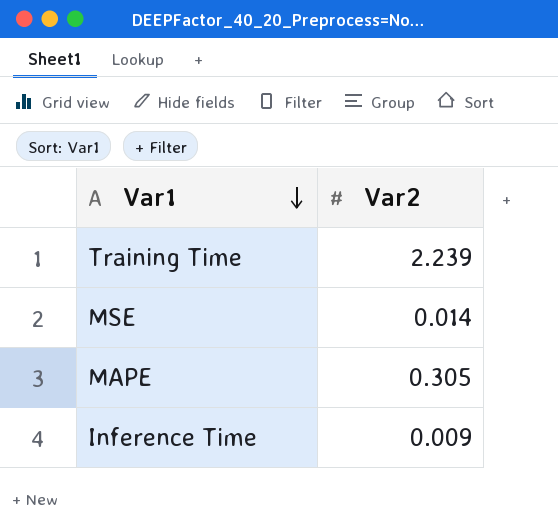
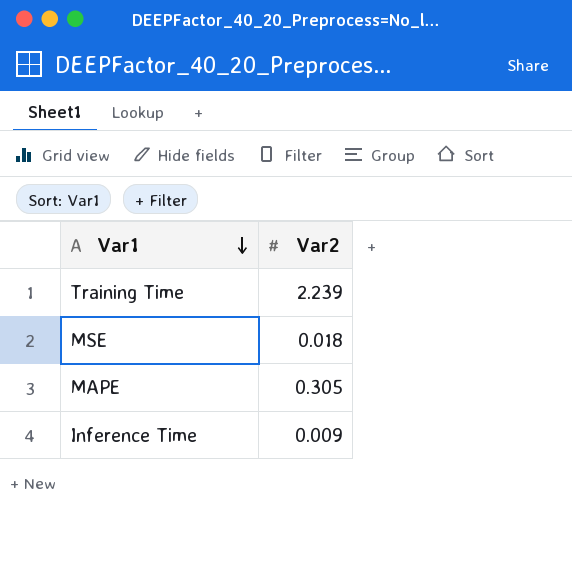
MSE | Var2: 0.014 -> 0.018

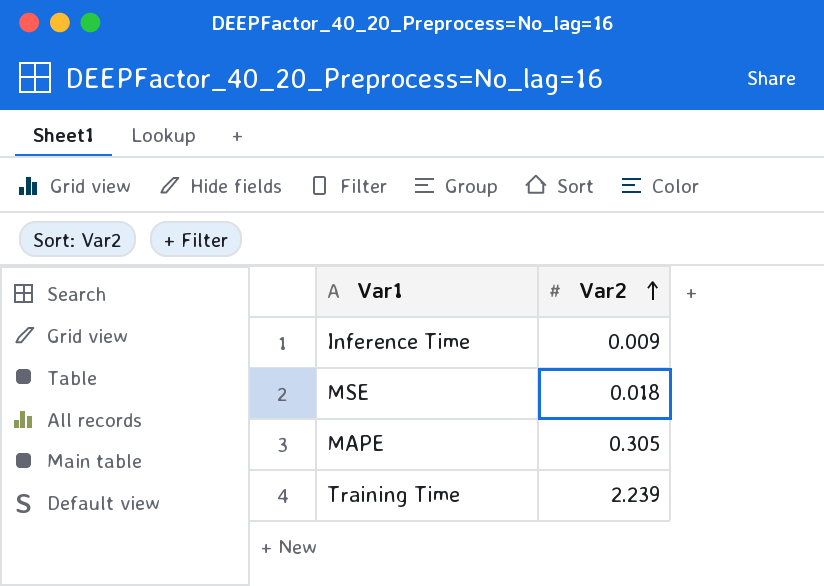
row order: Var1 descending -> Var2 ascending

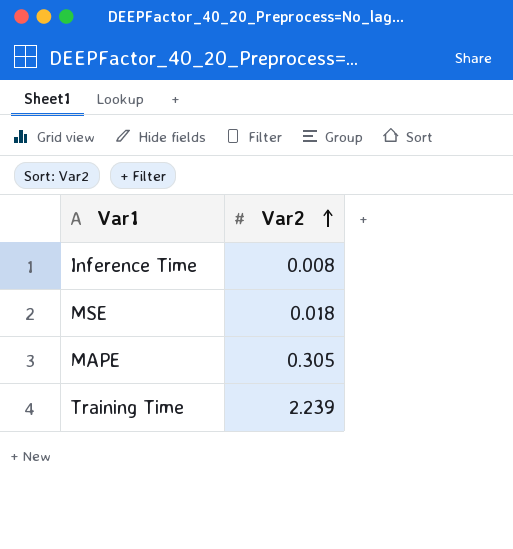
Inference Time | Var2: 0.009 -> 0.008

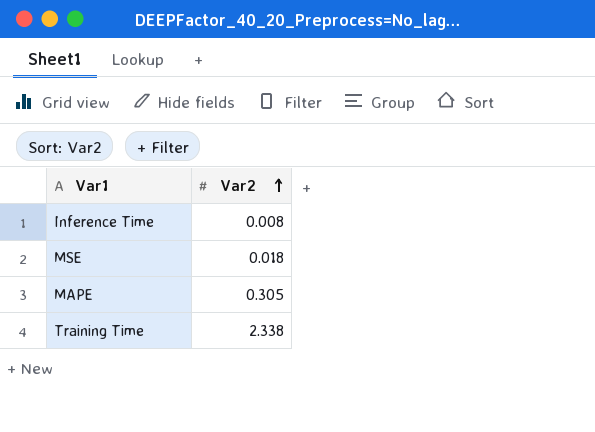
Training Time | Var2: 2.239 -> 2.338

